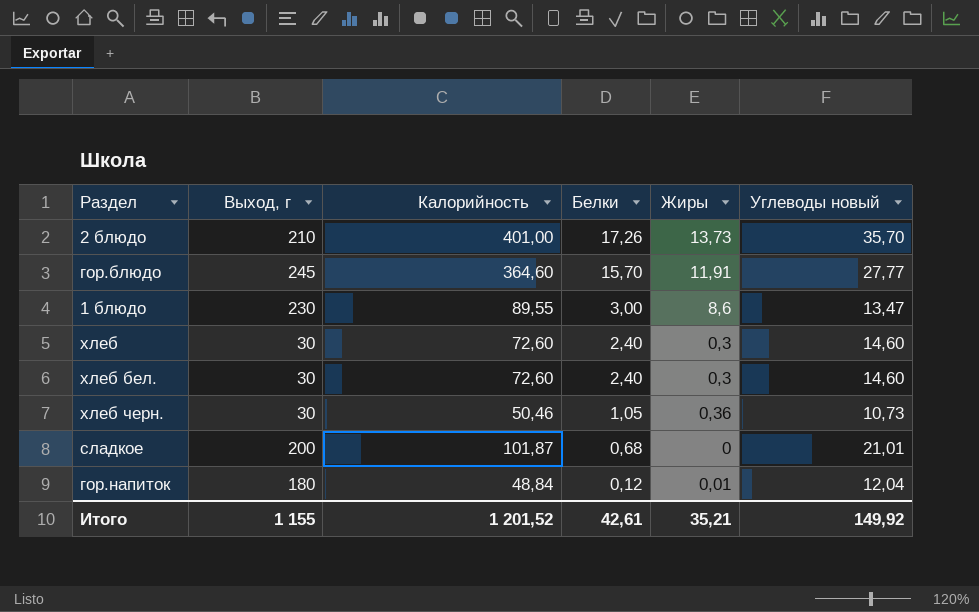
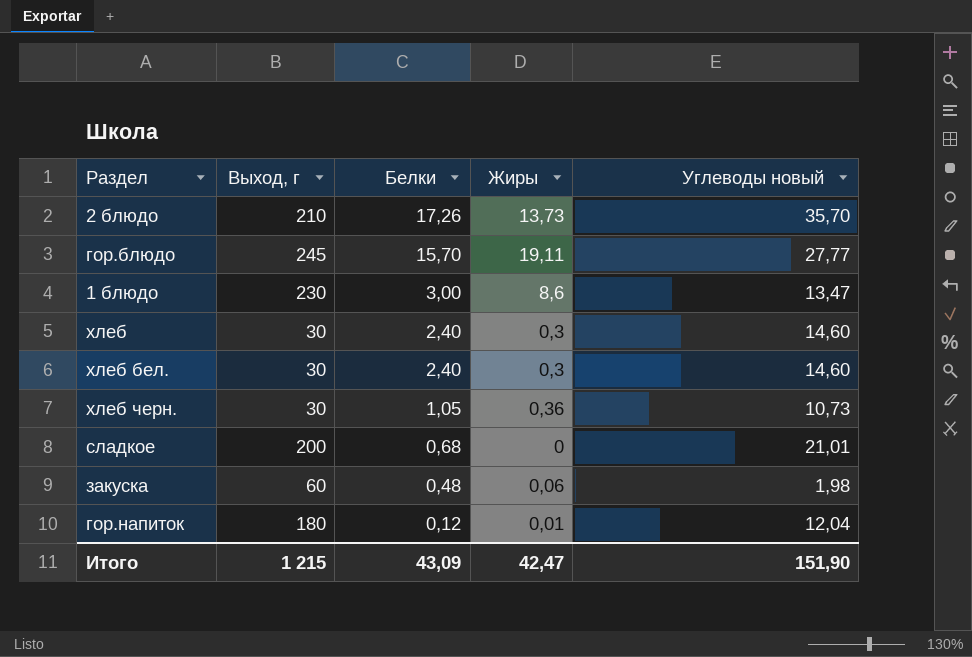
column Калорийность | position: 3 -> none
гор.блюдо | Жиры: 11,91 -> 19,11
row закуска: none -> 60 | 0,48 | 0,06 | 1,98
Итого | Выход, г: 1 155 -> 1 215
Итого | Белки: 42,61 -> 43,09
Итого | Жиры: 35,21 -> 42,47
Итого | Углеводы новый: 149,92 -> 151,90

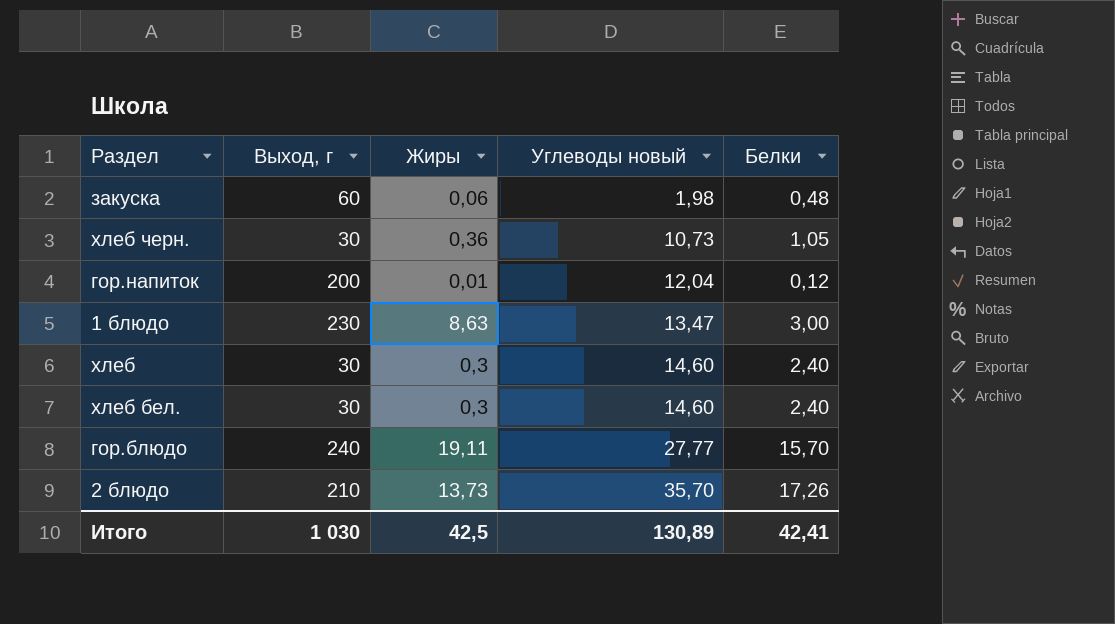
row order: Белки descending -> Углеводы новый ascending
column Белки | position: 3 -> 5
row сладкое: 200 | 0,68 | 0 | 21,01 -> none
гор.напиток | Выход, г: 180 -> 200
1 блюдо | Жиры: 8,6 -> 8,63
гор.блюдо | Выход, г: 245 -> 240
Итого | Выход, г: 1 215 -> 1 030
Итого | Жиры: 42,47 -> 42,5
Итого | Углеводы новый: 151,90 -> 130,89
Итого | Белки: 43,09 -> 42,41

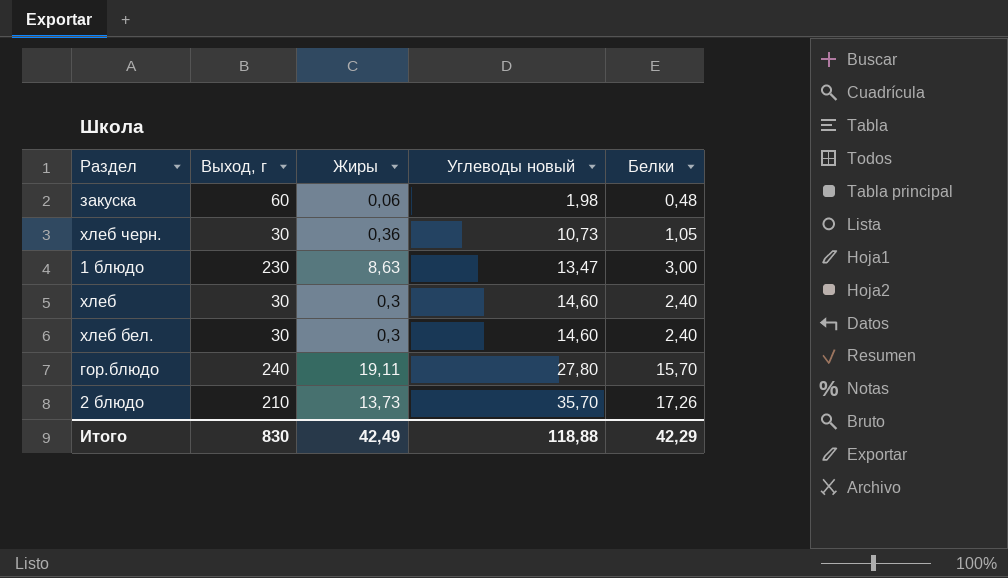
row гор.напиток: 200 | 0,01 | 12,04 | 0,12 -> none
гор.блюдо | Углеводы новый: 27,77 -> 27,80
Итого | Выход, г: 1 030 -> 830
Итого | Жиры: 42,5 -> 42,49
Итого | Углеводы новый: 130,89 -> 118,88
Итого | Белки: 42,41 -> 42,29

